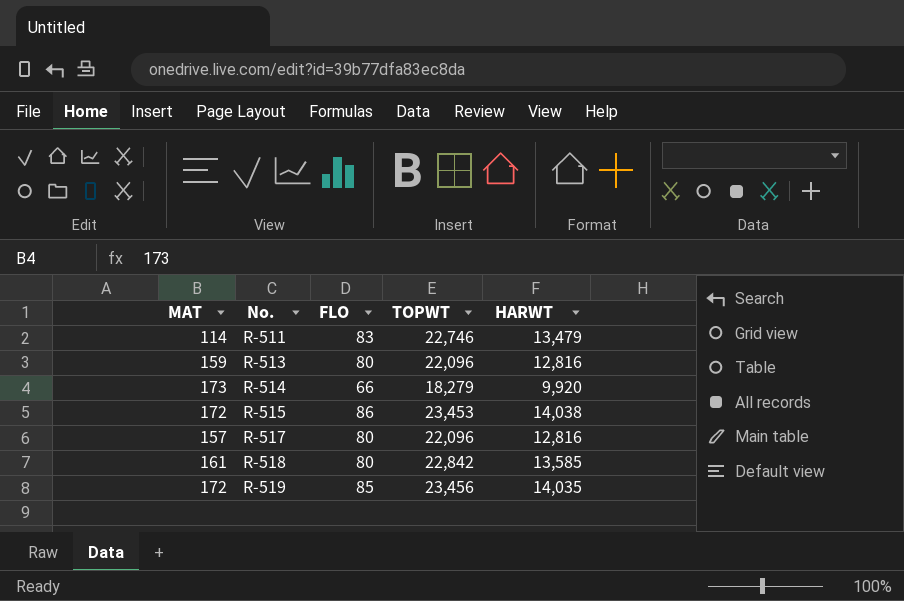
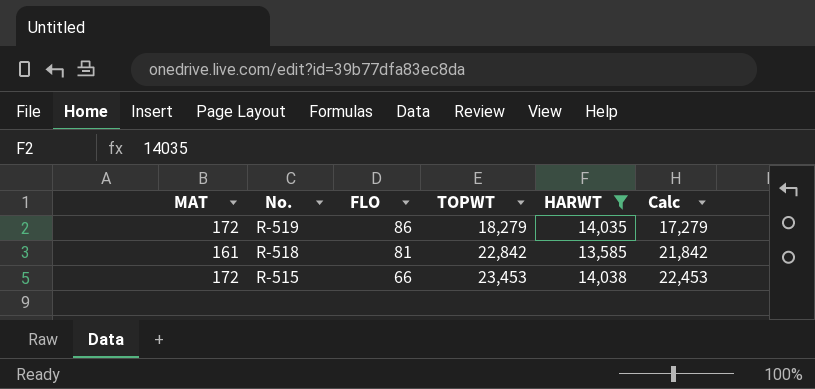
filter: none -> HARWT >= 13,585
row order: No. ascending -> No. descending
column Calc | formula: none -> [TOPWT] - 1000
R-519 | FLO: 85 -> 86
R-519 | TOPWT: 23,456 -> 18,279
R-518 | FLO: 80 -> 81
R-515 | FLO: 86 -> 66

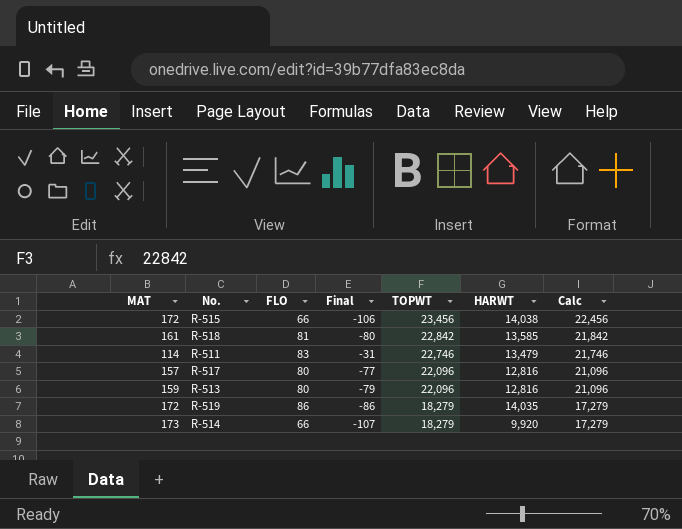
filter: HARWT >= 13,585 -> none
row order: No. descending -> TOPWT descending
column Final | formula: none -> [FLO] - [MAT]
R-515 | TOPWT: 23,453 -> 23,456
R-515 | Calc: 22,453 -> 22,456

